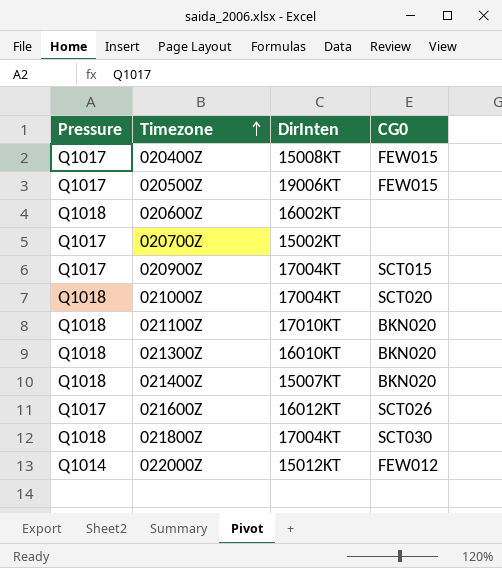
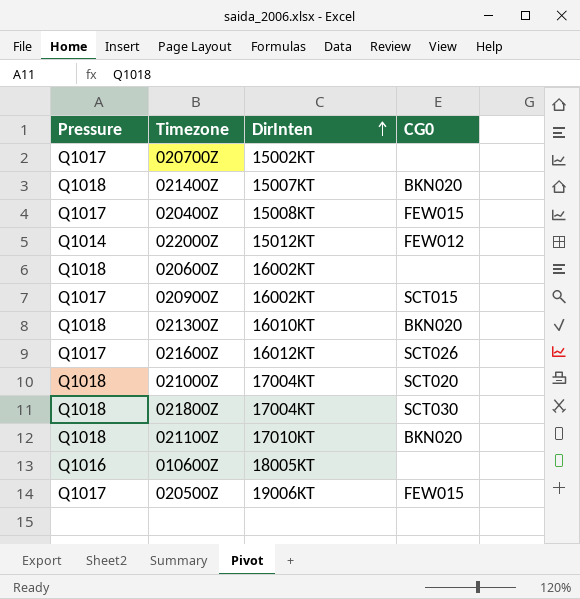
row order: Timezone ascending -> DirInten ascending
020900Z | DirInten: 17004KT -> 16002KT
row 010600Z: none -> Q1016 | 18005KT | none

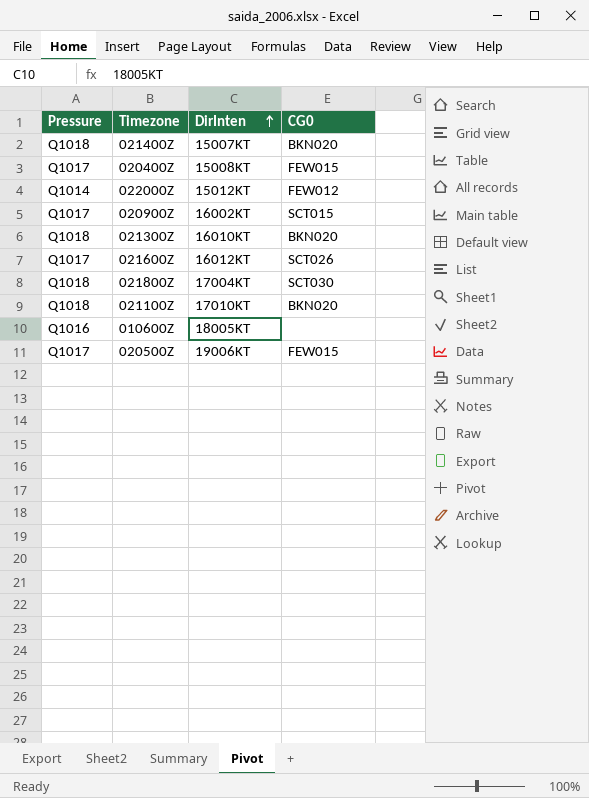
row 020700Z: Q1017 | 15002KT | none -> none
row 020600Z: Q1018 | 16002KT | none -> none
row 021000Z: Q1018 | 17004KT | SCT020 -> none

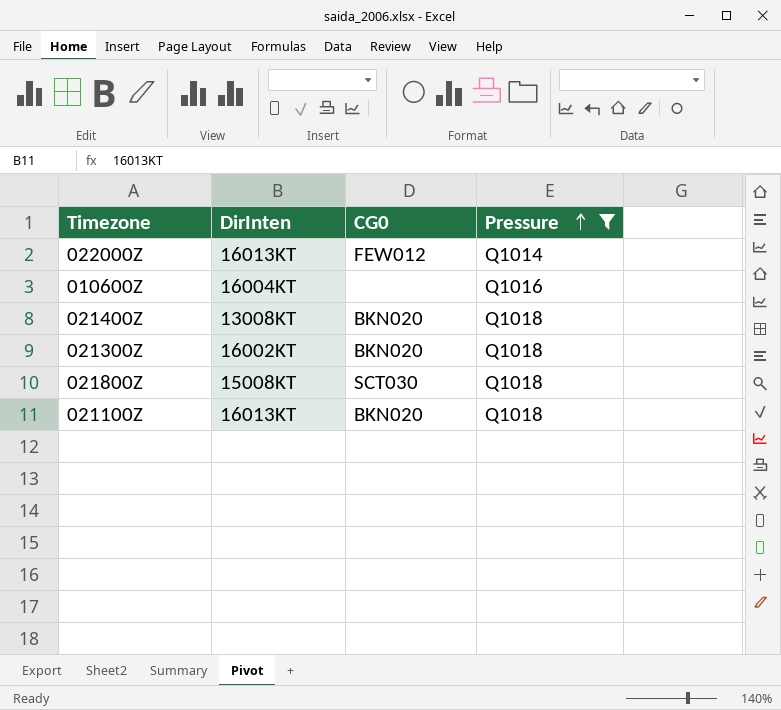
filter: none -> Pressure != Q1017
row order: DirInten ascending -> Pressure ascending
column Pressure | position: 1 -> 4
022000Z | DirInten: 15012KT -> 16013KT
010600Z | DirInten: 18005KT -> 16004KT
021400Z | DirInten: 15007KT -> 13008KT
021300Z | DirInten: 16010KT -> 16002KT
021800Z | DirInten: 17004KT -> 15008KT
021100Z | DirInten: 17010KT -> 16013KT

